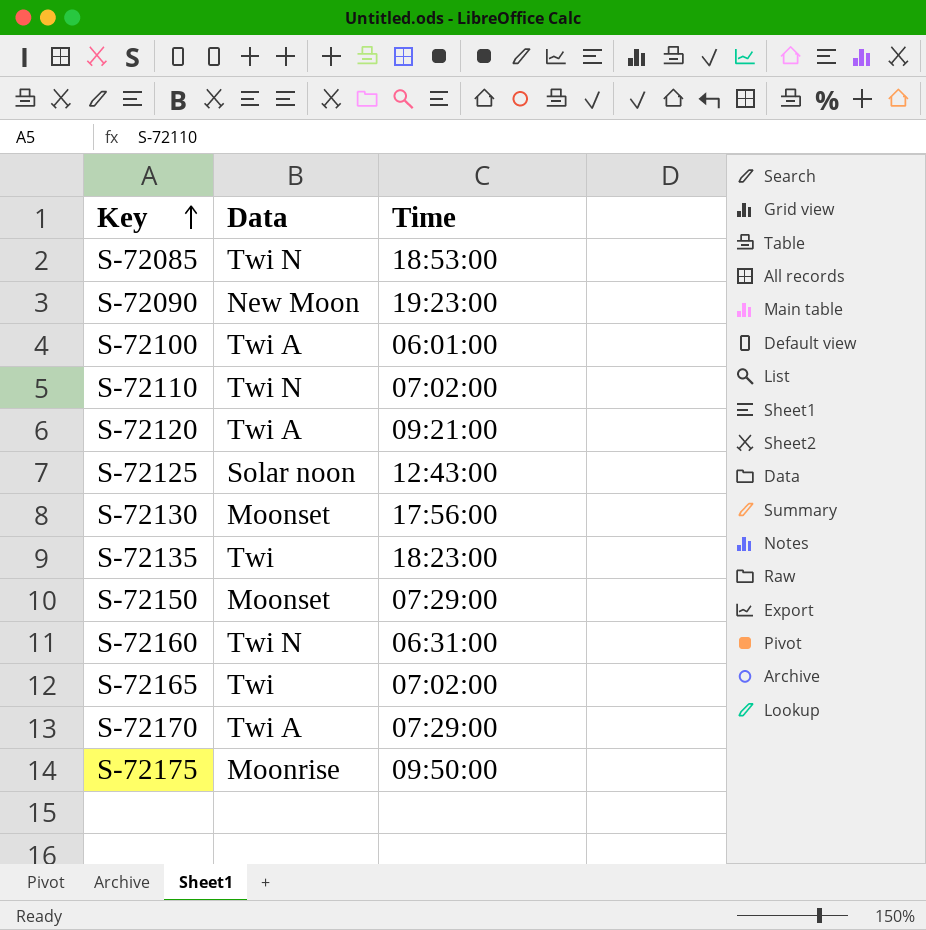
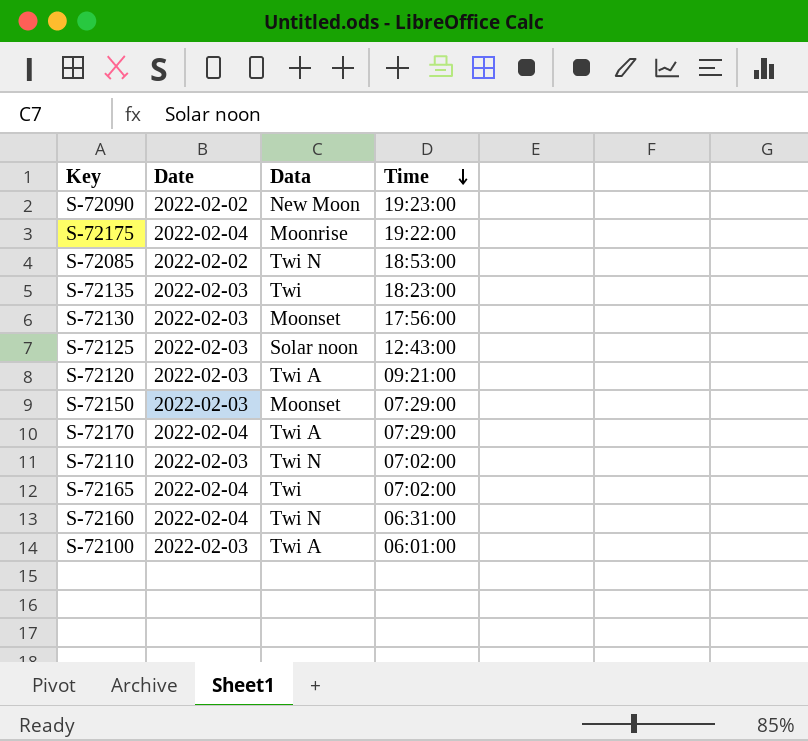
row order: Key ascending -> Time descending
column Date | position: none -> 2
S-72175 | Time: 09:50:00 -> 19:22:00

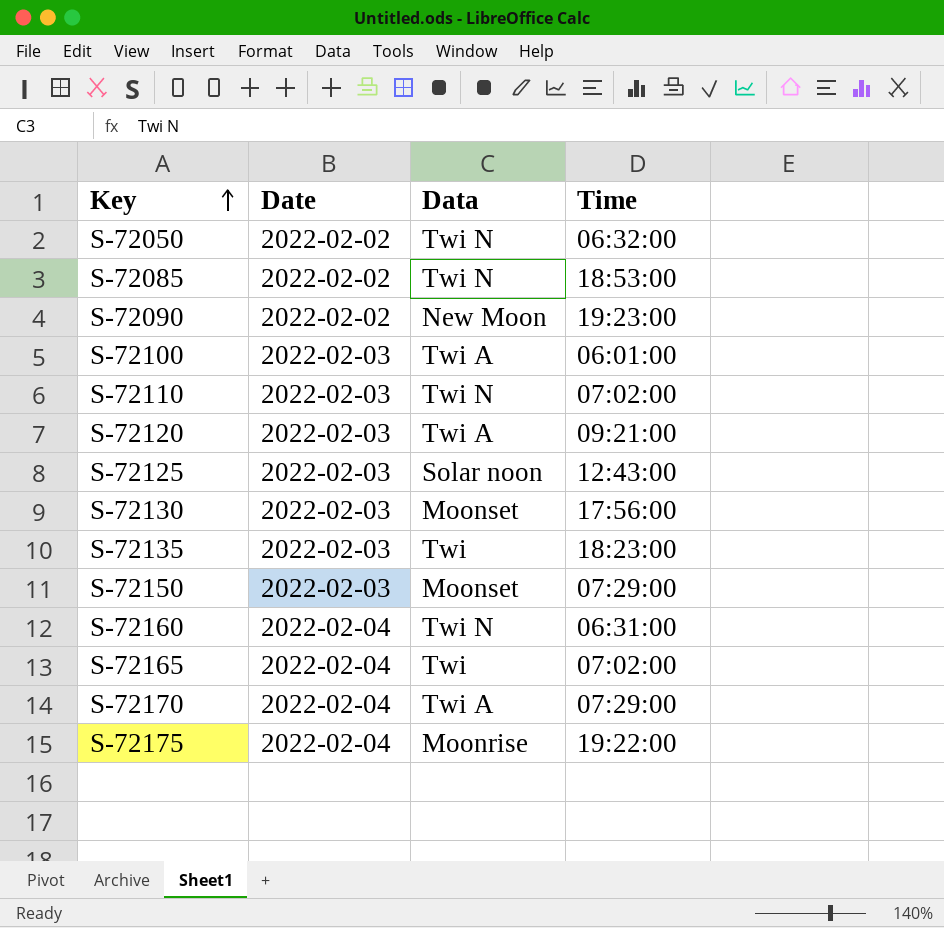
row order: Time descending -> Key ascending
row S-72050: none -> 2022-02-02 | Twi N | 06:32:00

